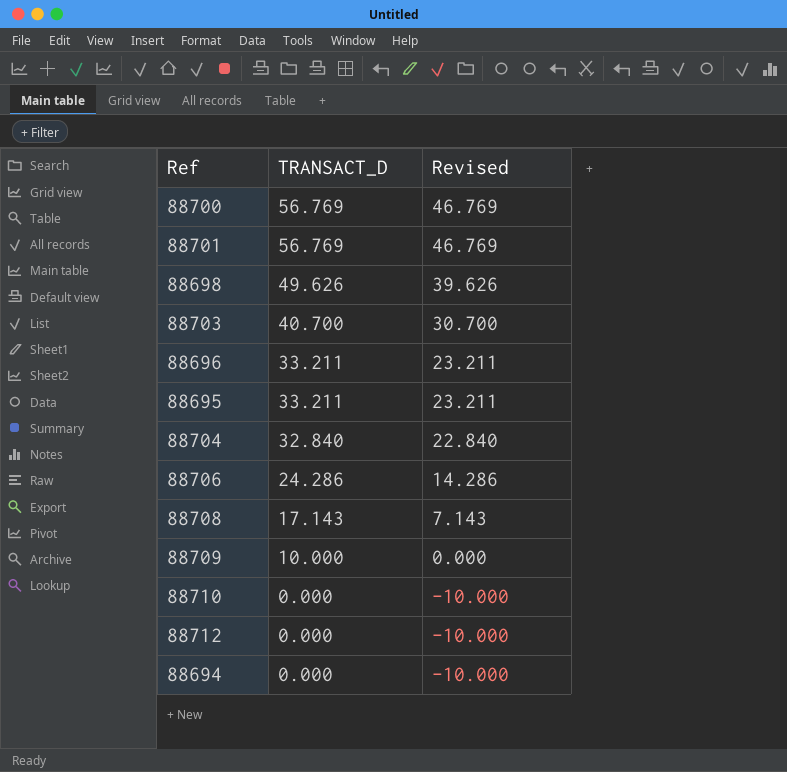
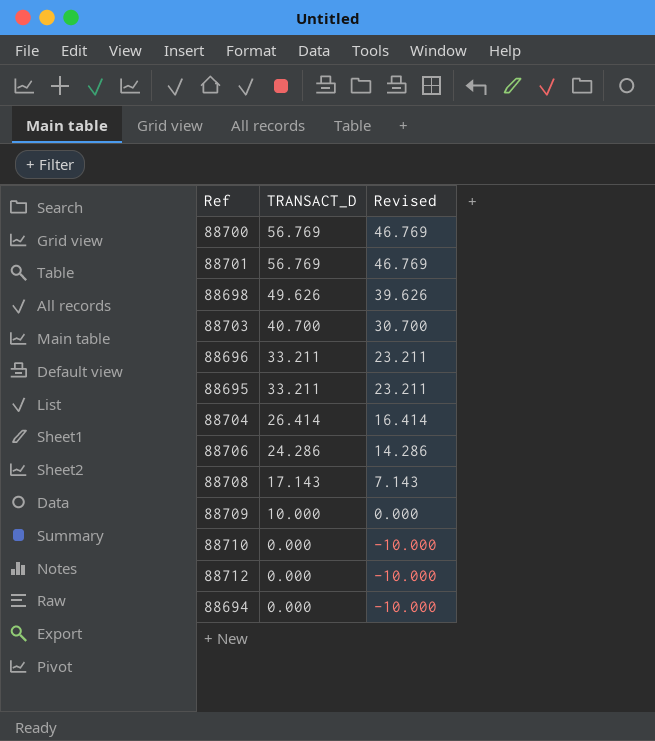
88704 | TRANSACT_D: 32.840 -> 26.414
88704 | Revised: 22.840 -> 16.414

